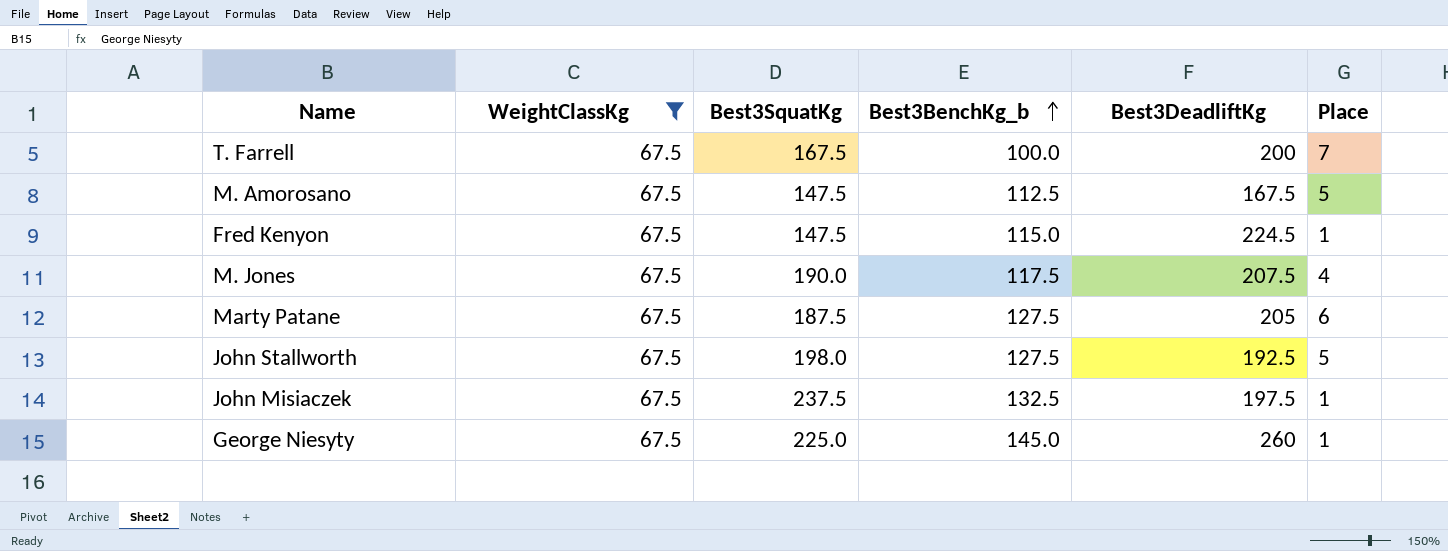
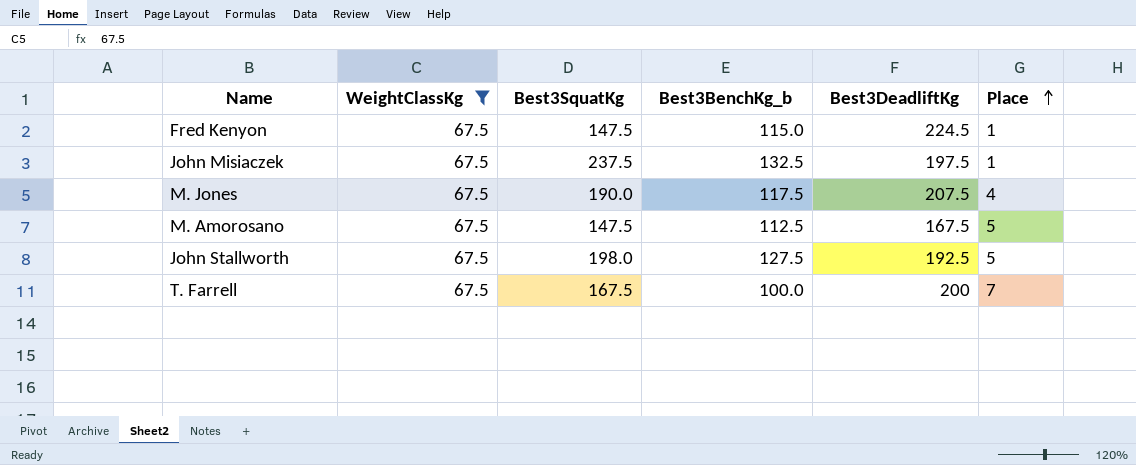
row order: Best3BenchKg_b ascending -> Place ascending
row Marty Patane: 67.5 | 187.5 | 127.5 | 205 | 6 -> none
row George Niesyty: 67.5 | 225.0 | 145.0 | 260 | 1 -> none

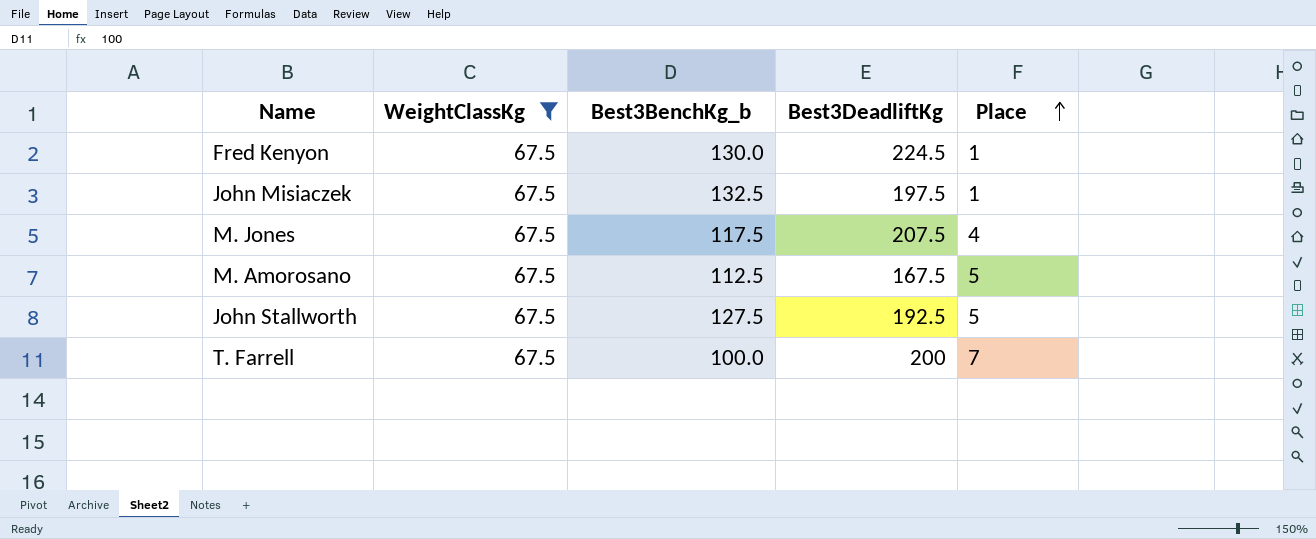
column Best3SquatKg | position: 3 -> none
Fred Kenyon | Best3BenchKg_b: 115.0 -> 130.0

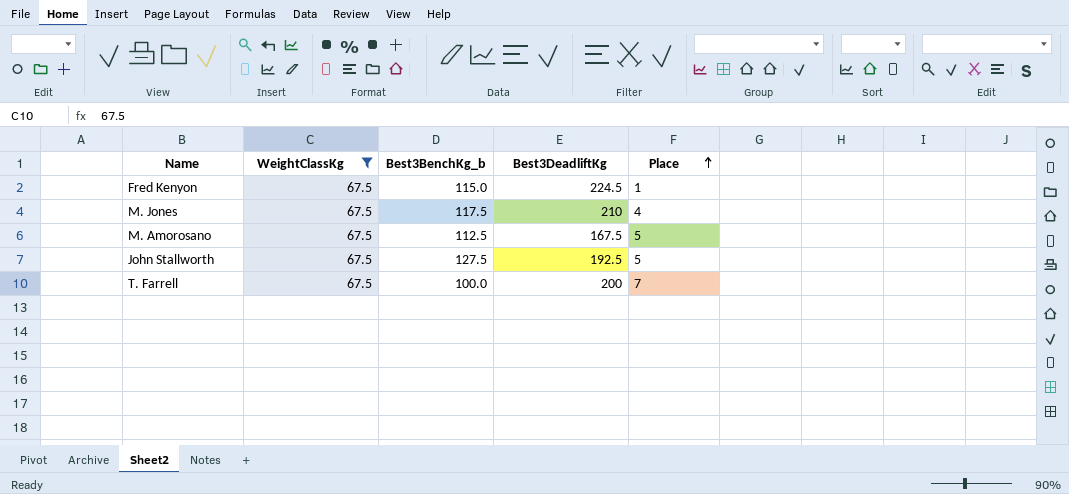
row John Misiaczek: 67.5 | 132.5 | 197.5 | 1 -> none
Fred Kenyon | Best3BenchKg_b: 130.0 -> 115.0
M. Jones | Best3DeadliftKg: 207.5 -> 210

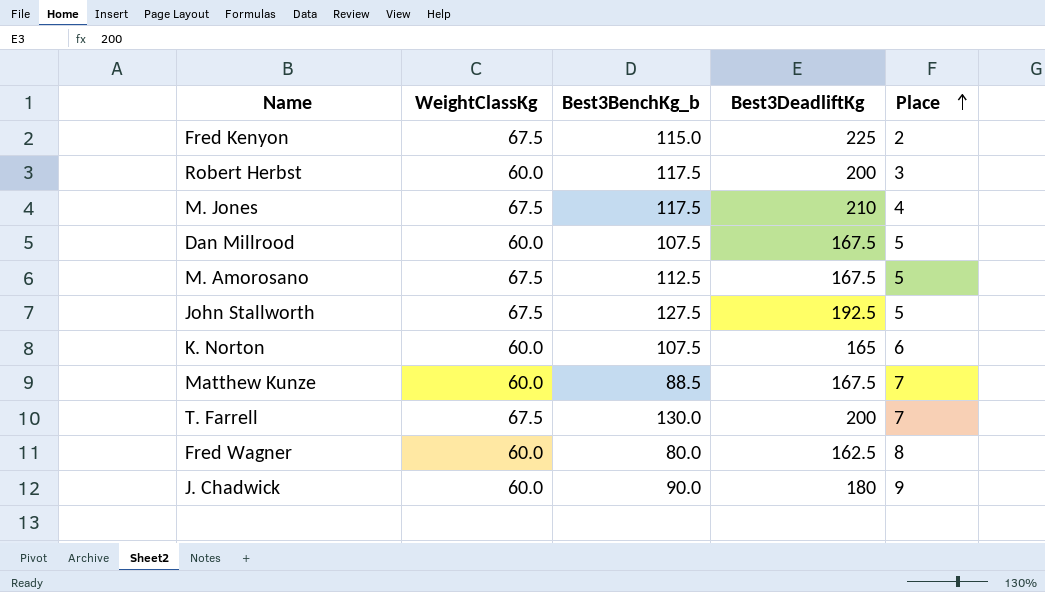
filter: WeightClassKg = 67.5 -> none
Fred Kenyon | Best3DeadliftKg: 224.5 -> 225
Fred Kenyon | Place: 1 -> 2
T. Farrell | Best3BenchKg_b: 100.0 -> 130.0

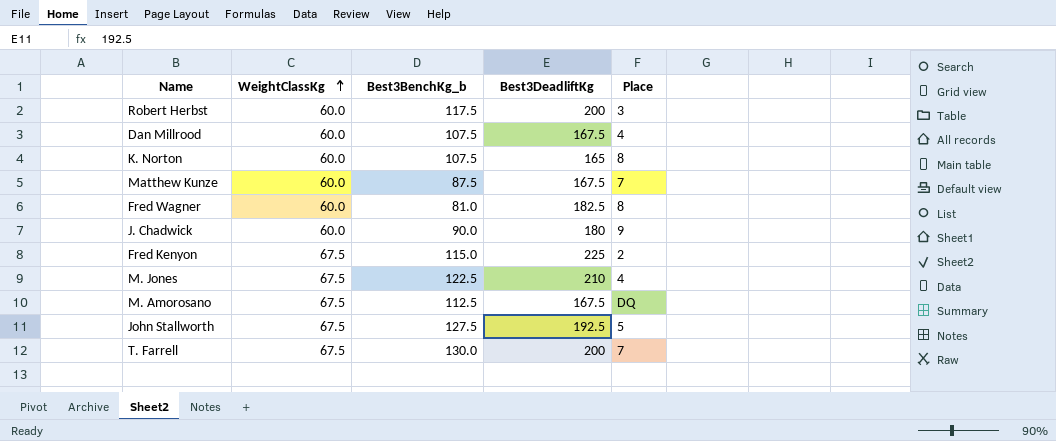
row order: Place ascending -> WeightClassKg ascending
Dan Millrood | Place: 5 -> 4
K. Norton | Place: 6 -> 8
Matthew Kunze | Best3BenchKg_b: 88.5 -> 87.5
Fred Wagner | Best3BenchKg_b: 80.0 -> 81.0
Fred Wagner | Best3DeadliftKg: 162.5 -> 182.5
M. Jones | Best3BenchKg_b: 117.5 -> 122.5
M. Amorosano | Place: 5 -> DQ

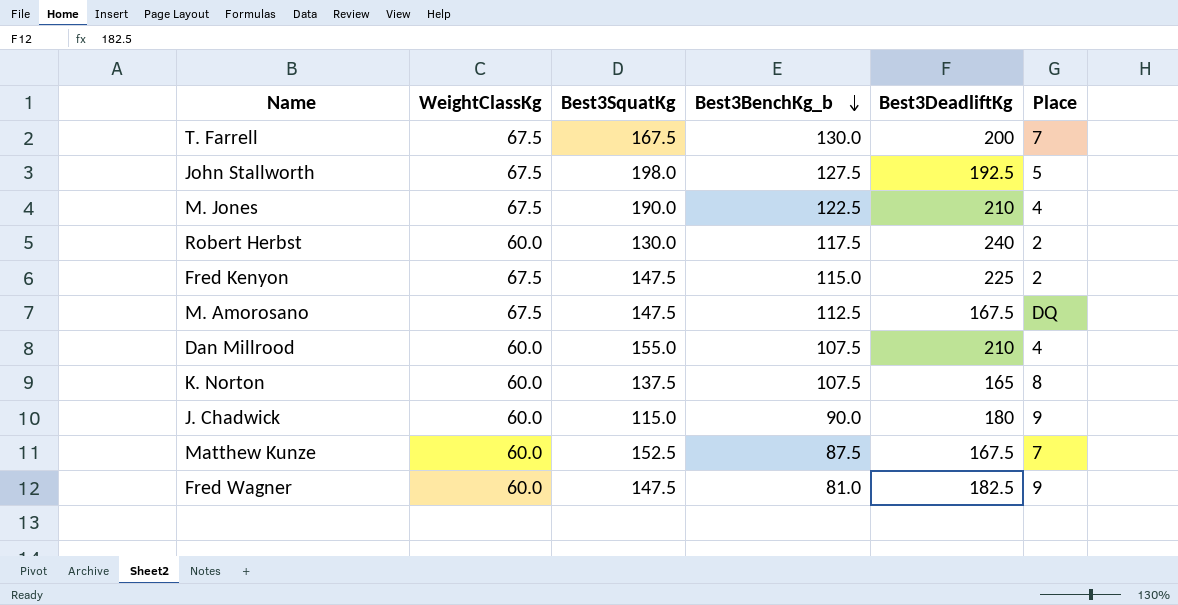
row order: WeightClassKg ascending -> Best3BenchKg_b descending
column Best3SquatKg | position: none -> 3
Robert Herbst | Best3DeadliftKg: 200 -> 240
Robert Herbst | Place: 3 -> 2
Dan Millrood | Best3DeadliftKg: 167.5 -> 210
Fred Wagner | Place: 8 -> 9

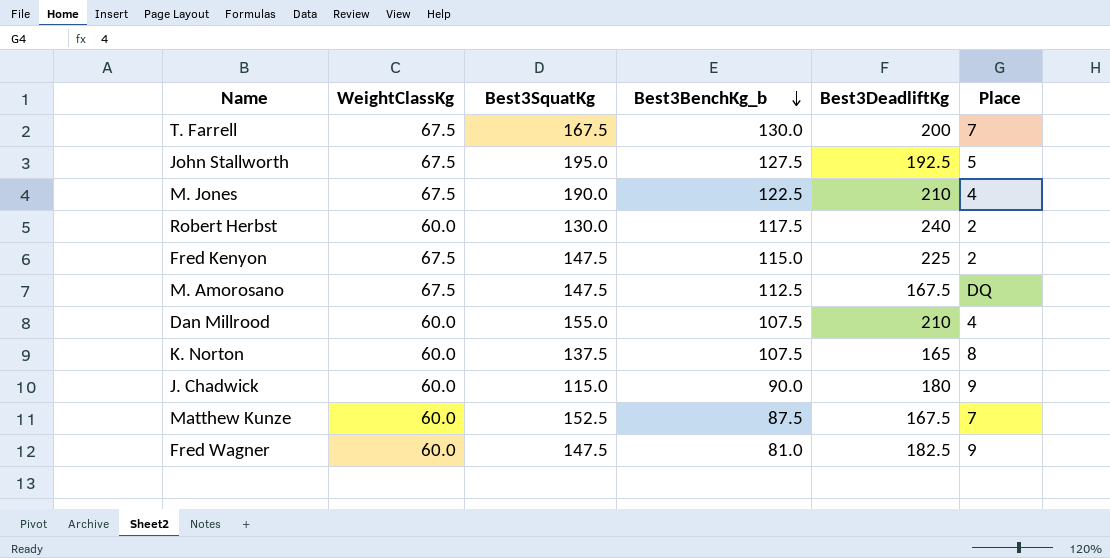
John Stallworth | Best3SquatKg: 198.0 -> 195.0

